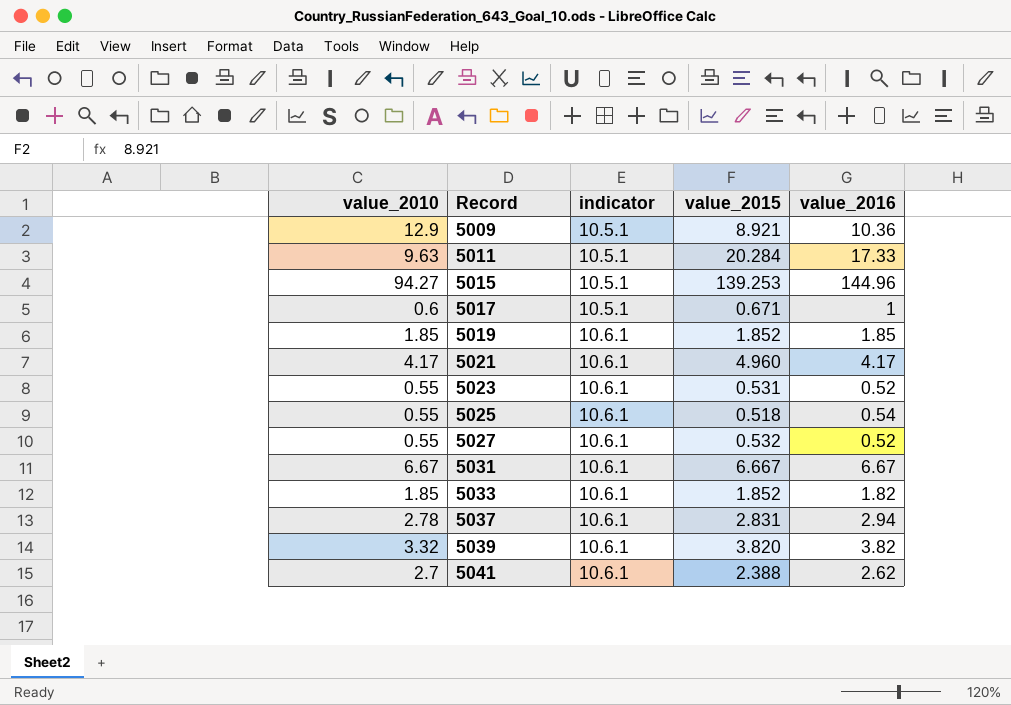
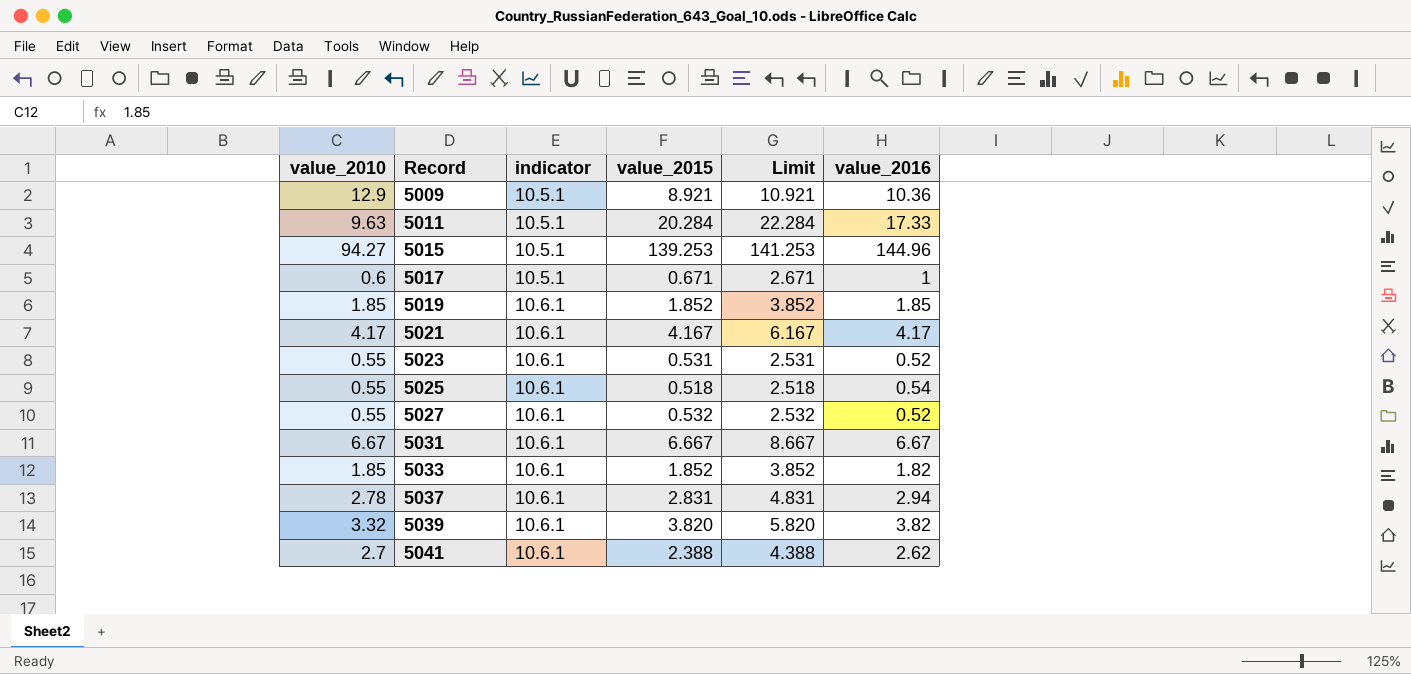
column Limit | formula: none -> [value_2015] + 2
5021 | value_2015: 4.960 -> 4.167

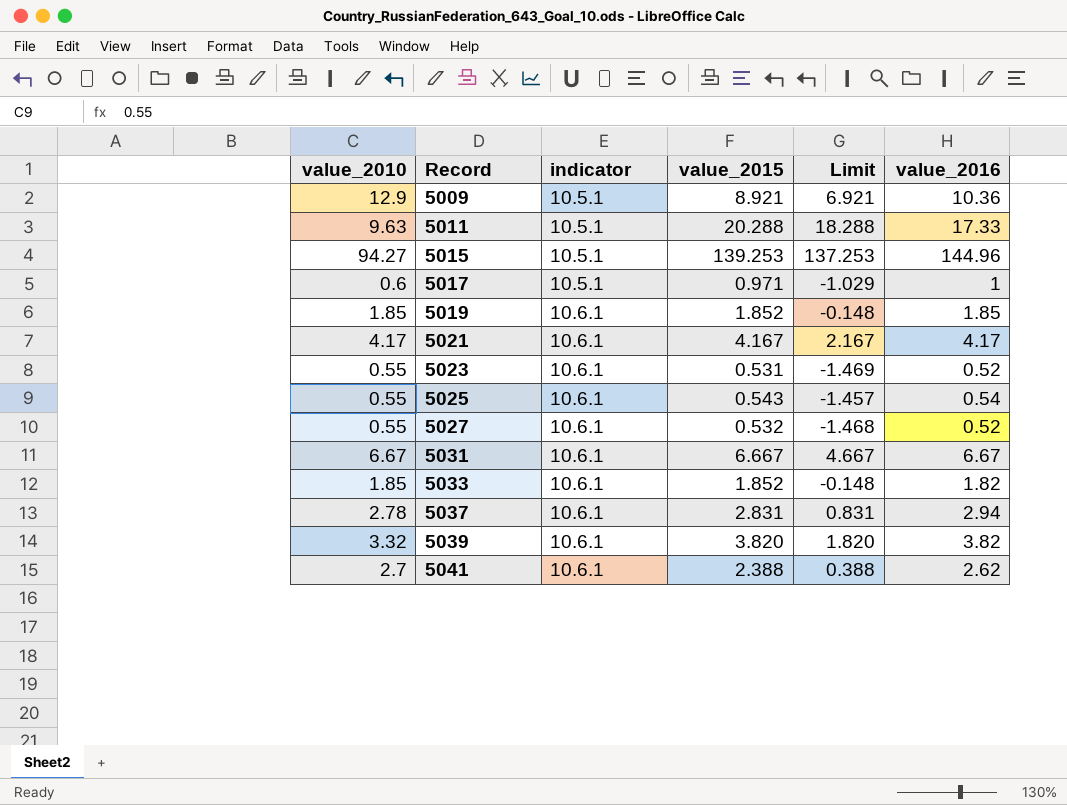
column Limit | formula: [value_2015] + 2 -> [value_2015] - 2
5011 | value_2015: 20.284 -> 20.288
5017 | value_2015: 0.671 -> 0.971
5025 | value_2015: 0.518 -> 0.543

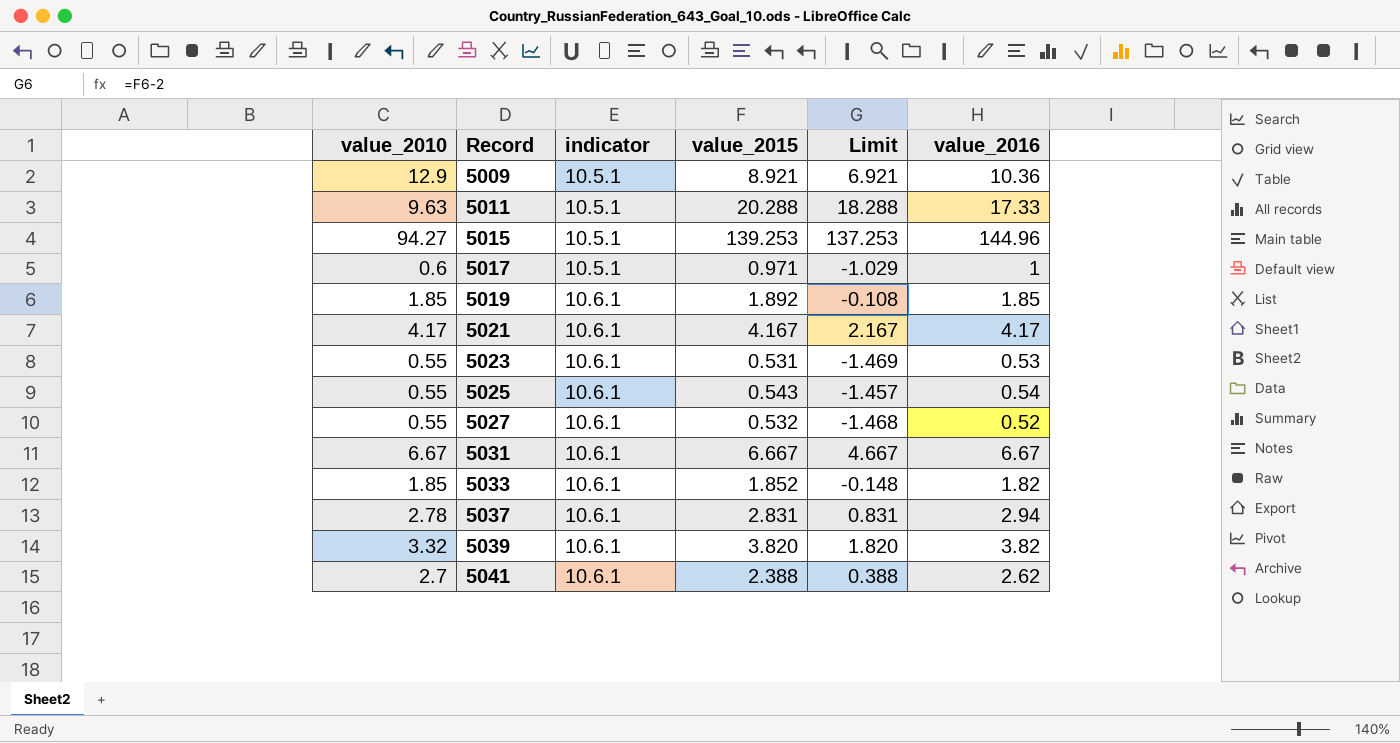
5019 | value_2015: 1.852 -> 1.892
5019 | Limit: -0.148 -> -0.108
5023 | value_2016: 0.52 -> 0.53

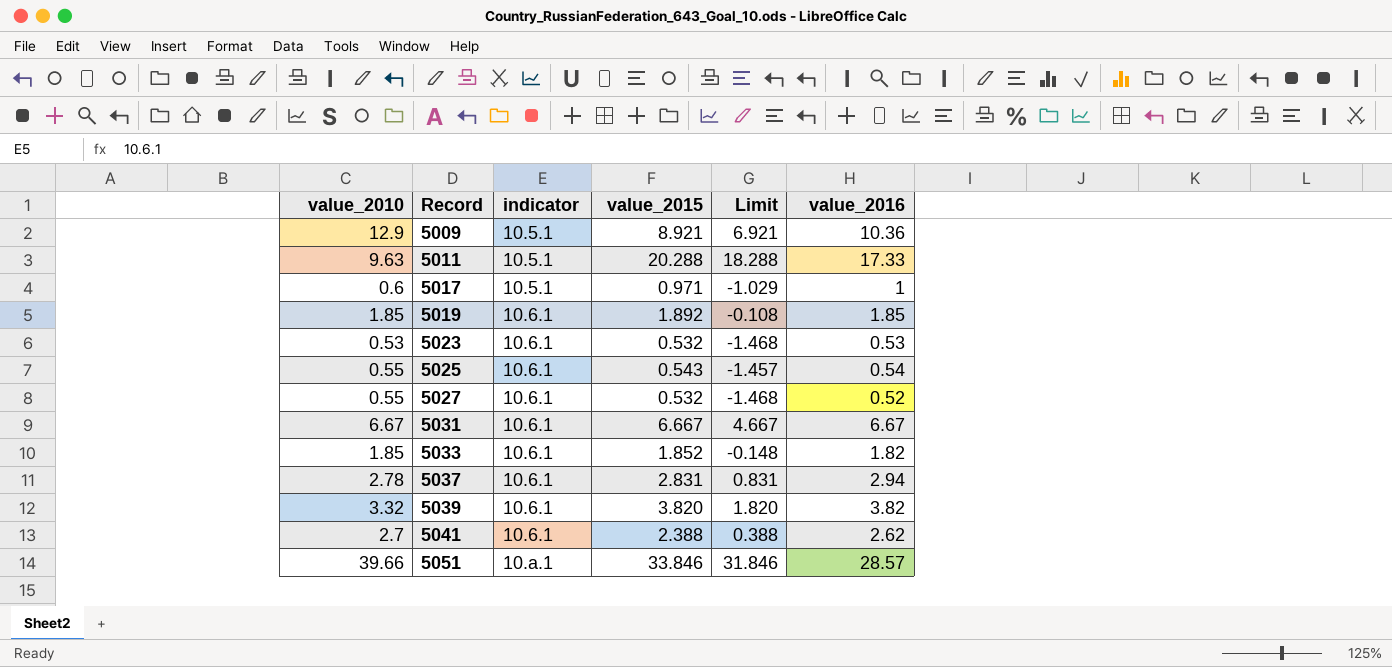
row 5015: 94.27 | 10.5.1 | 139.253 | 137.253 | 144.96 -> none
row 5021: 4.17 | 10.6.1 | 4.167 | 2.167 | 4.17 -> none
5023 | value_2010: 0.55 -> 0.53
5023 | value_2015: 0.531 -> 0.532
5023 | Limit: -1.469 -> -1.468
row 5051: none -> 39.66 | 10.a.1 | 33.846 | 31.846 | 28.57

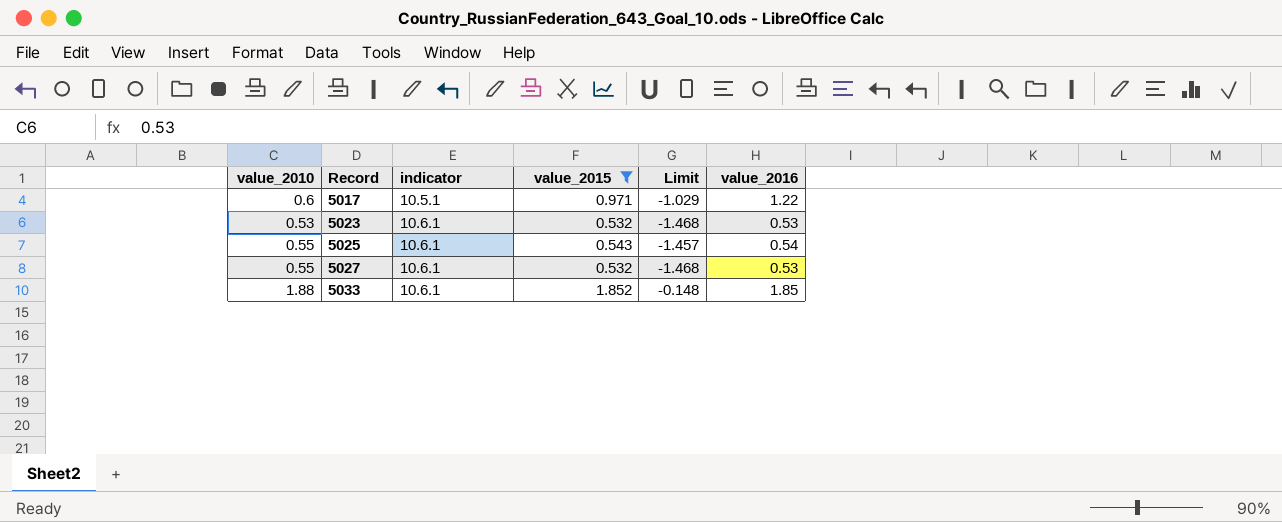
filter: none -> value_2015 <= 1.852
5017 | value_2016: 1 -> 1.22
5027 | value_2016: 0.52 -> 0.53
5033 | value_2010: 1.85 -> 1.88
5033 | value_2016: 1.82 -> 1.85

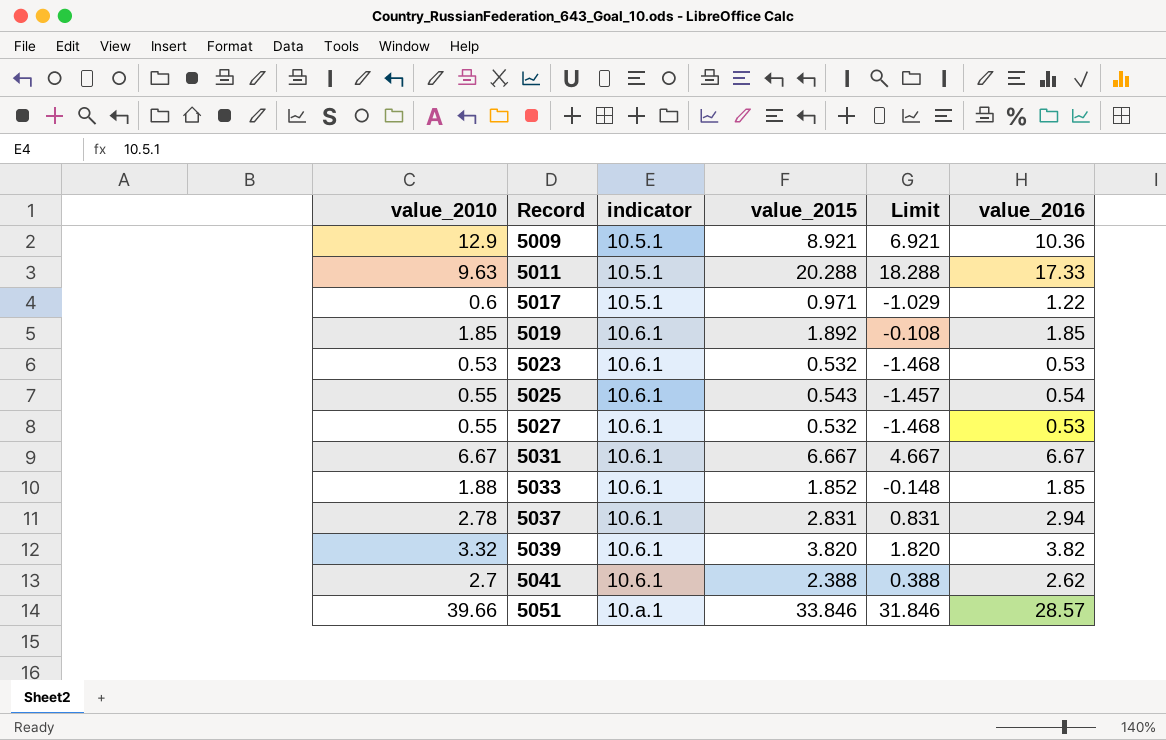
filter: value_2015 <= 1.852 -> none

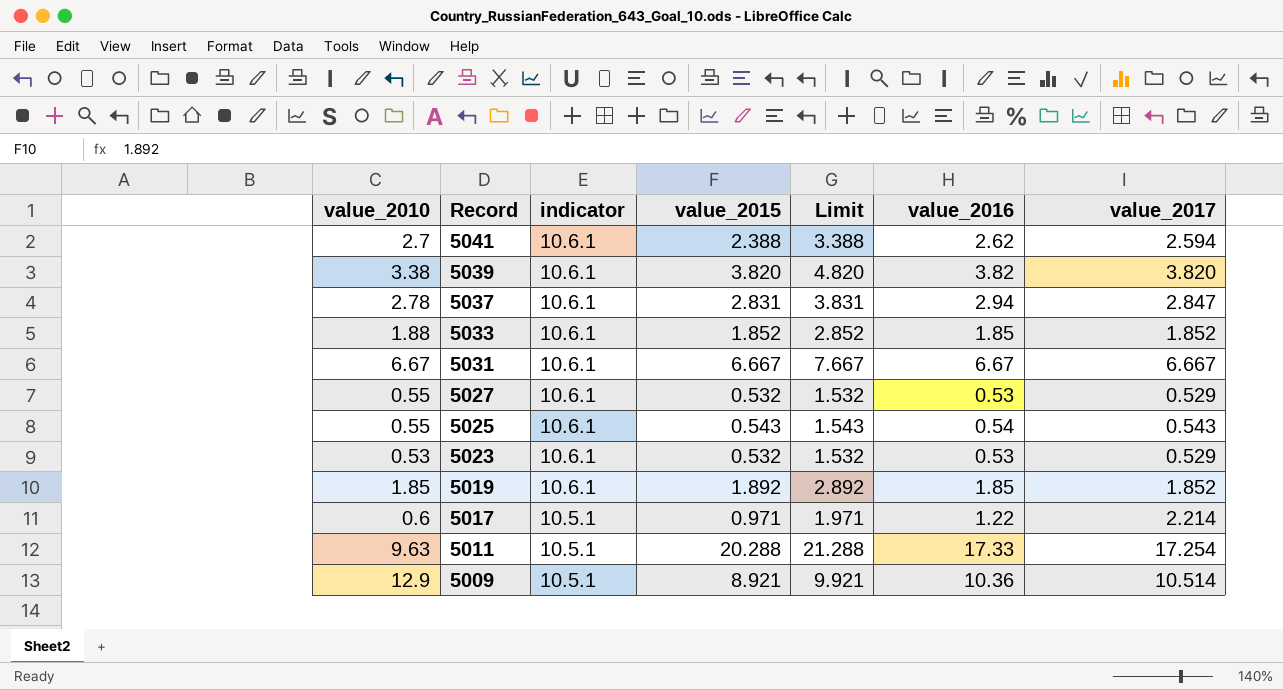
row order: Record ascending -> Record descending
column Limit | formula: [value_2015] - 2 -> [value_2015] + 1
column value_2017 | position: none -> 7
row 5051: 39.66 | 10.a.1 | 33.846 | 31.846 | 28.57 -> none
5039 | value_2010: 3.32 -> 3.38

